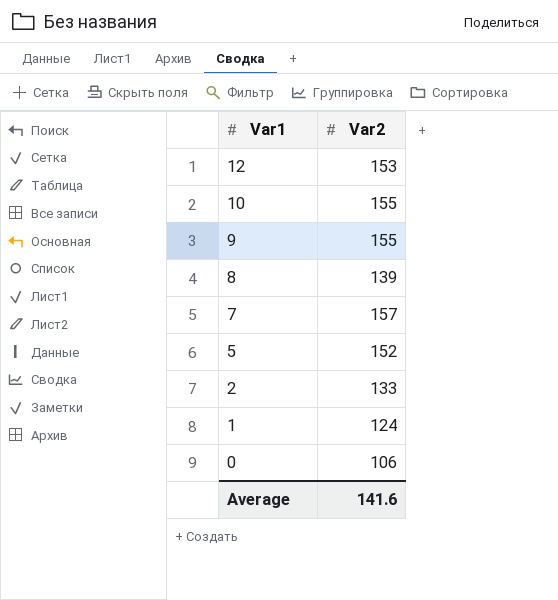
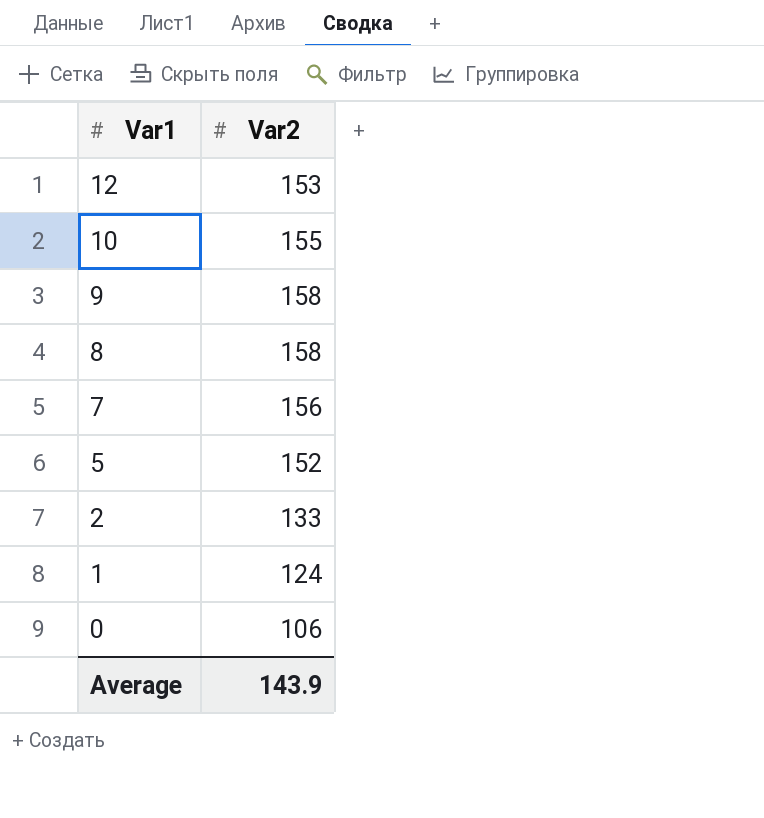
9 | Var2: 155 -> 158
8 | Var2: 139 -> 158
7 | Var2: 157 -> 156
Average | Var2: 141.6 -> 143.9

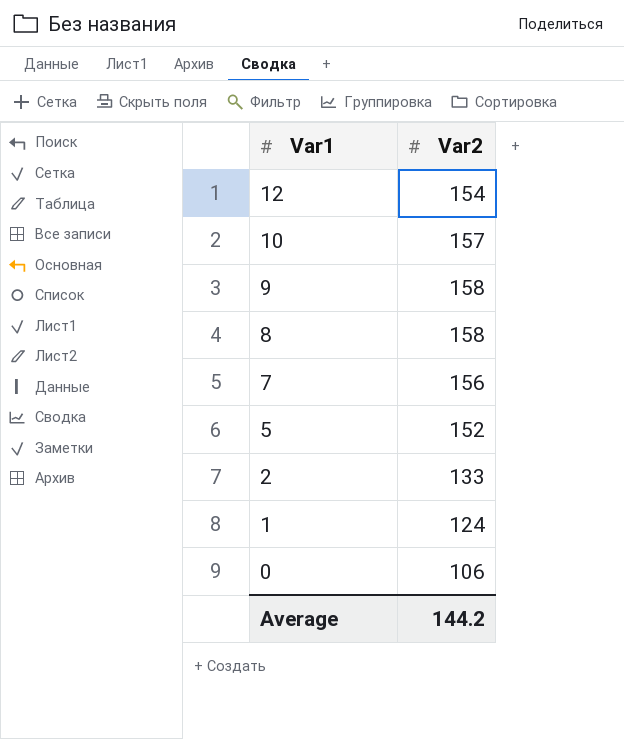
12 | Var2: 153 -> 154
10 | Var2: 155 -> 157
Average | Var2: 143.9 -> 144.2

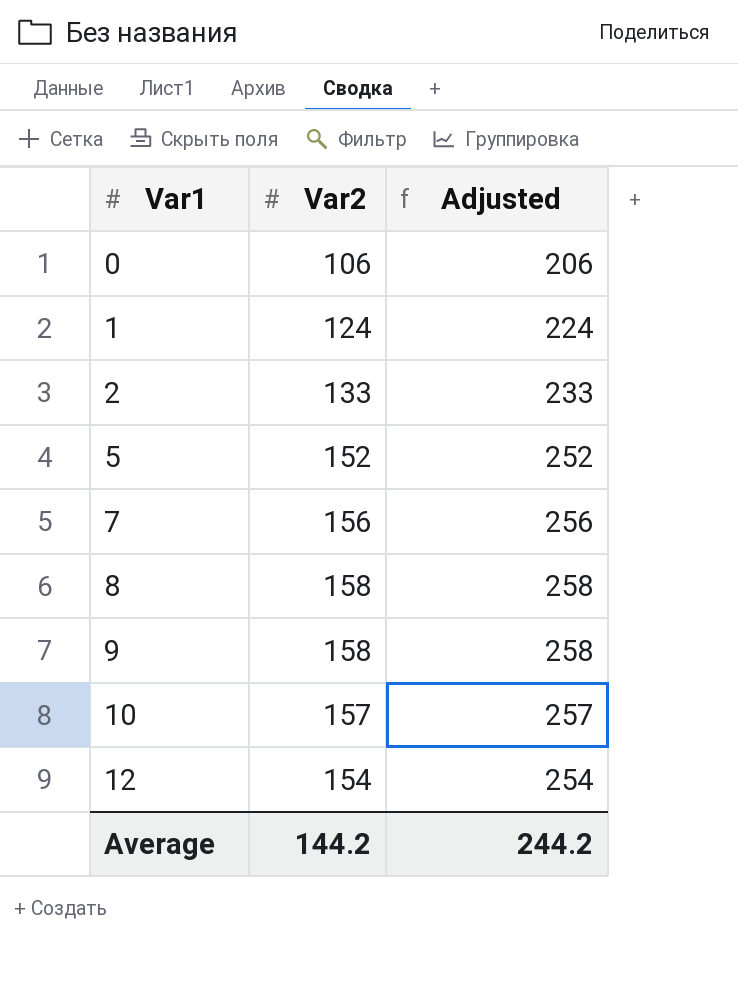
row order: Var1 descending -> Var1 ascending
column Adjusted | formula: none -> [Var2] + 100

